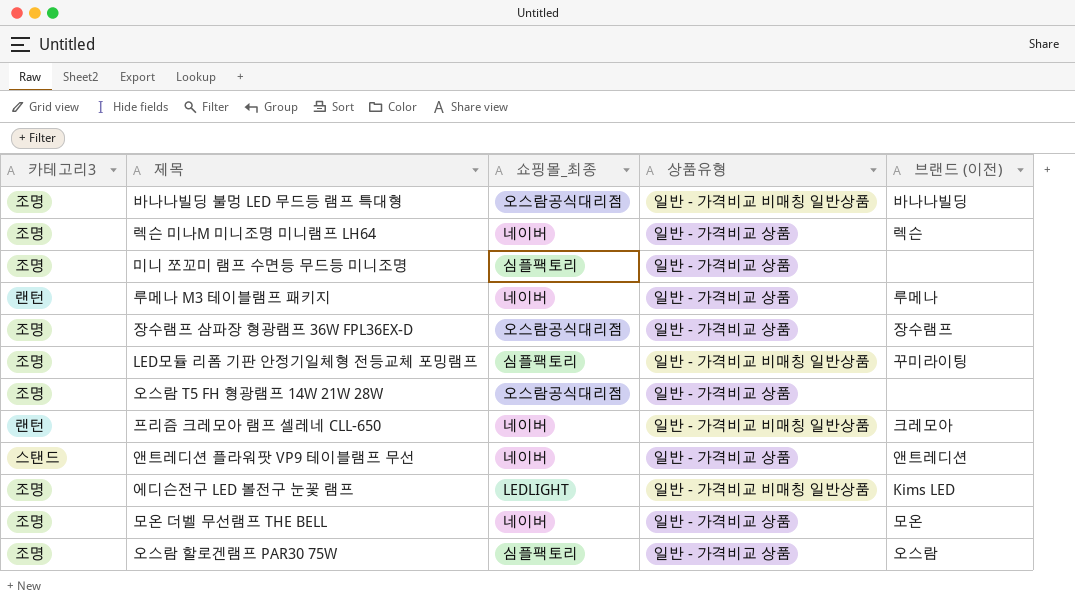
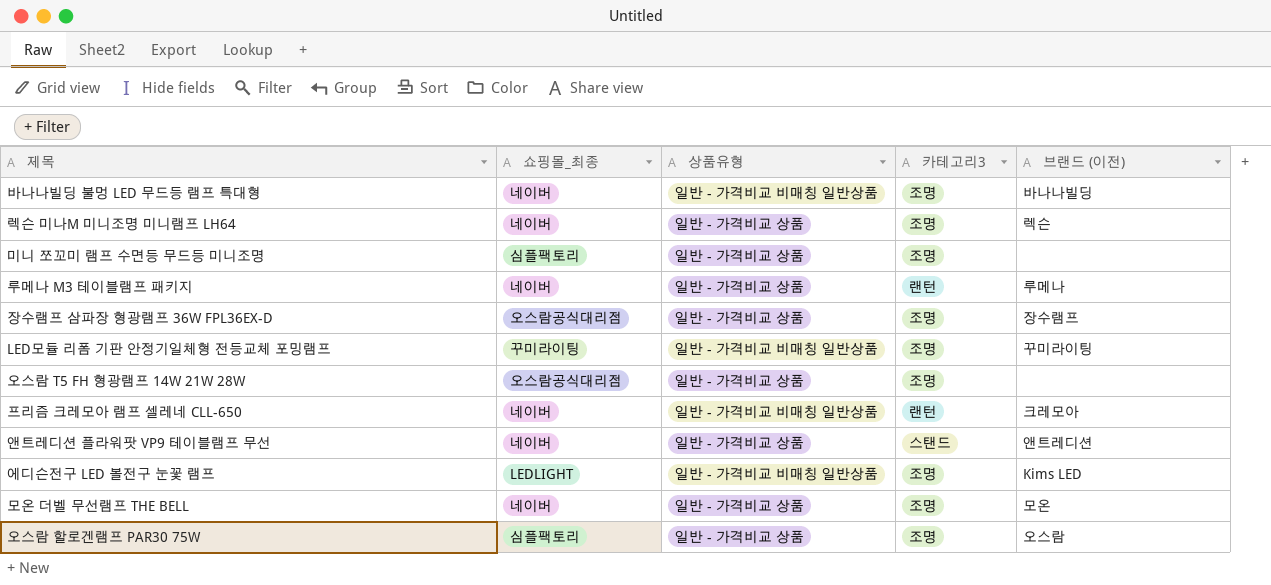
column 카테고리3 | position: 1 -> 4
바나나빌딩 불멍 LED 무드등 램프 특대형 | 쇼핑몰_최종: 오스람공식대리점 -> 네이버
LED모듈 리폼 기판 안정기일체형 전등교체 포밍램프 | 쇼핑몰_최종: 심플팩토리 -> 꾸미라이팅

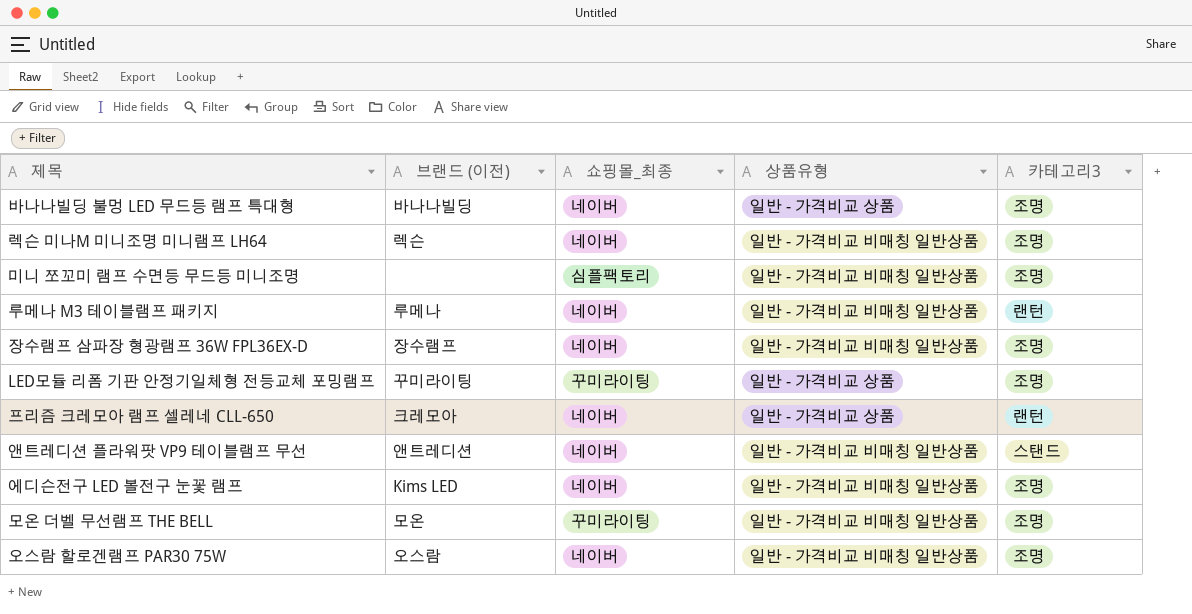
column 브랜드 (이전) | position: 5 -> 2
row 오스람 T5 FH 형광램프 14W 21W 28W: 오스람공식대리점 | 일반 - 가격비교 상품 | 조명 | none -> none
바나나빌딩 불멍 LED 무드등 램프 특대형 | 상품유형: 일반 - 가격비교 비매칭 일반상품 -> 일반 - 가격비교 상품
렉슨 미나M 미니조명 미니램프 LH64 | 상품유형: 일반 - 가격비교 상품 -> 일반 - 가격비교 비매칭 일반상품
미니 쪼꼬미 램프 수면등 무드등 미니조명 | 상품유형: 일반 - 가격비교 상품 -> 일반 - 가격비교 비매칭 일반상품
루메나 M3 테이블램프 패키지 | 상품유형: 일반 - 가격비교 상품 -> 일반 - 가격비교 비매칭 일반상품
장수램프 삼파장 형광램프 36W FPL36EX-D | 쇼핑몰_최종: 오스람공식대리점 -> 네이버
장수램프 삼파장 형광램프 36W FPL36EX-D | 상품유형: 일반 - 가격비교 상품 -> 일반 - 가격비교 비매칭 일반상품
LED모듈 리폼 기판 안정기일체형 전등교체 포밍램프 | 상품유형: 일반 - 가격비교 비매칭 일반상품 -> 일반 - 가격비교 상품
프리즘 크레모아 램프 셀레네 CLL-650 | 상품유형: 일반 - 가격비교 비매칭 일반상품 -> 일반 - 가격비교 상품
앤트레디션 플라워팟 VP9 테이블램프 무선 | 상품유형: 일반 - 가격비교 상품 -> 일반 - 가격비교 비매칭 일반상품
에디슨전구 LED 볼전구 눈꽃 램프 | 쇼핑몰_최종: LEDLIGHT -> 네이버
모온 더벨 무선램프 THE BELL | 쇼핑몰_최종: 네이버 -> 꾸미라이팅
모온 더벨 무선램프 THE BELL | 상품유형: 일반 - 가격비교 상품 -> 일반 - 가격비교 비매칭 일반상품
오스람 할로겐램프 PAR30 75W | 쇼핑몰_최종: 심플팩토리 -> 네이버
오스람 할로겐램프 PAR30 75W | 상품유형: 일반 - 가격비교 상품 -> 일반 - 가격비교 비매칭 일반상품

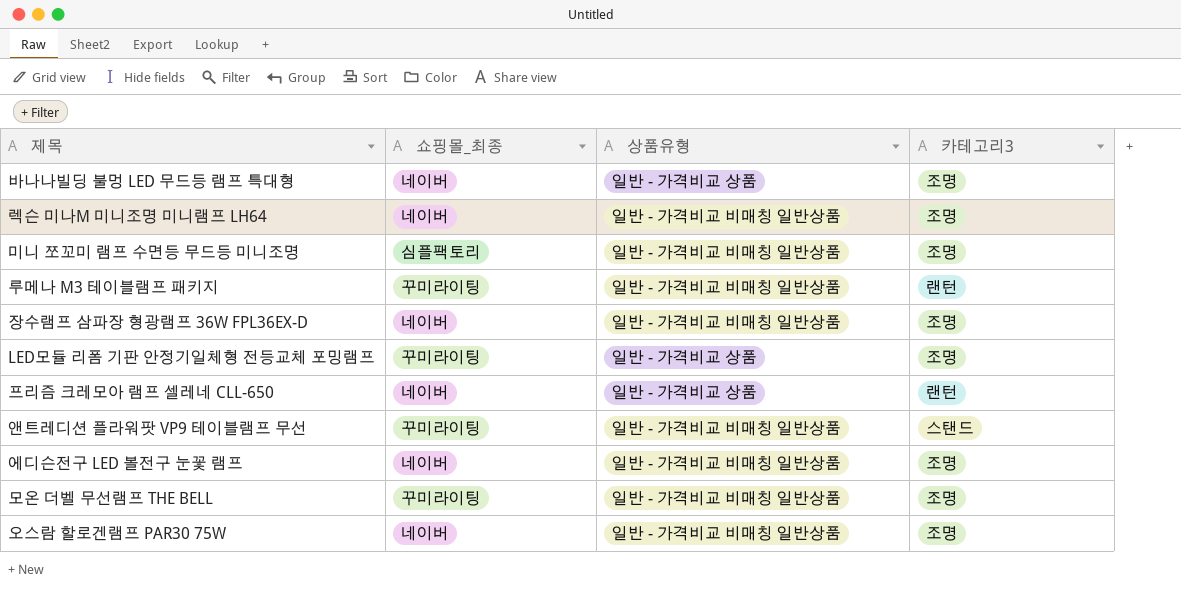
column 브랜드 (이전) | position: 2 -> none
루메나 M3 테이블램프 패키지 | 쇼핑몰_최종: 네이버 -> 꾸미라이팅
앤트레디션 플라워팟 VP9 테이블램프 무선 | 쇼핑몰_최종: 네이버 -> 꾸미라이팅

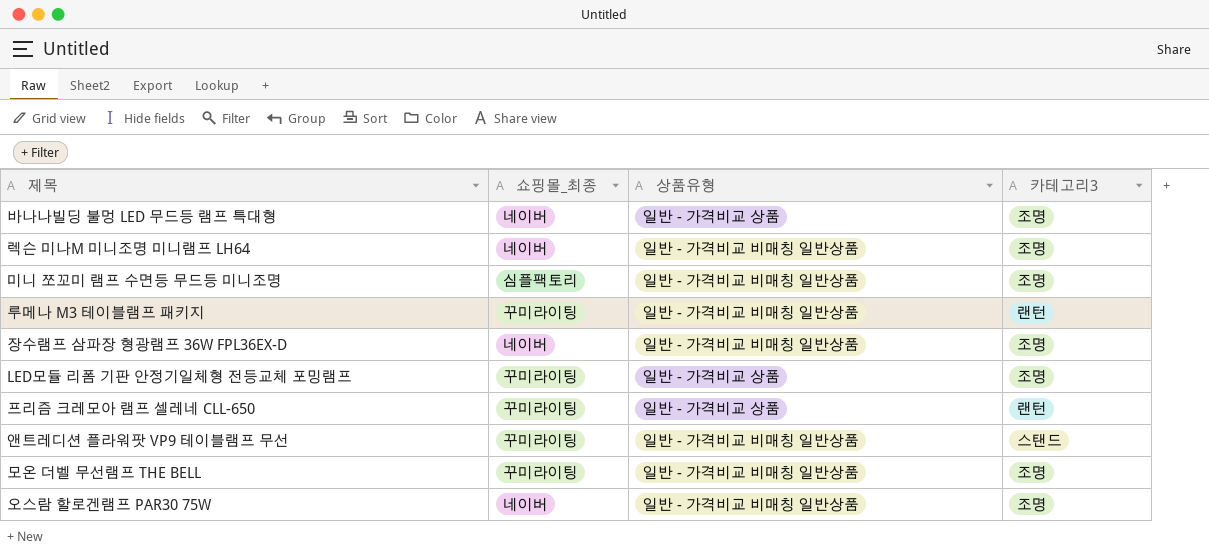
row 에디슨전구 LED 볼전구 눈꽃 램프: 네이버 | 일반 - 가격비교 비매칭 일반상품 | 조명 -> none
프리즘 크레모아 램프 셀레네 CLL-650 | 쇼핑몰_최종: 네이버 -> 꾸미라이팅

